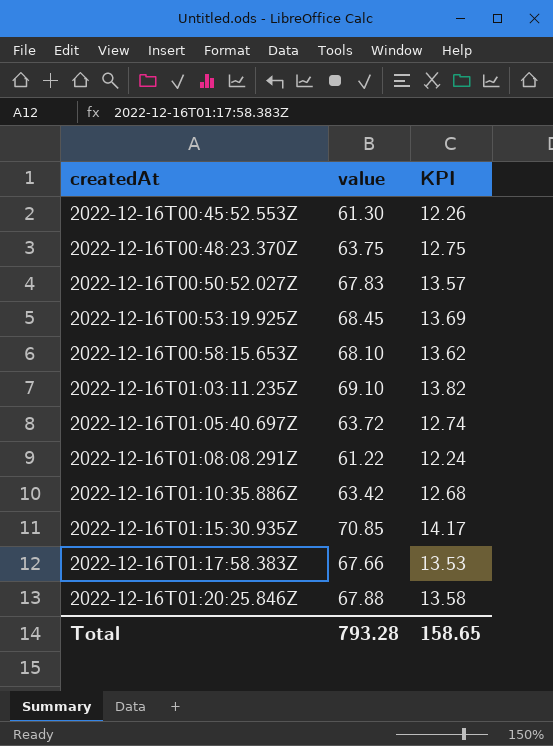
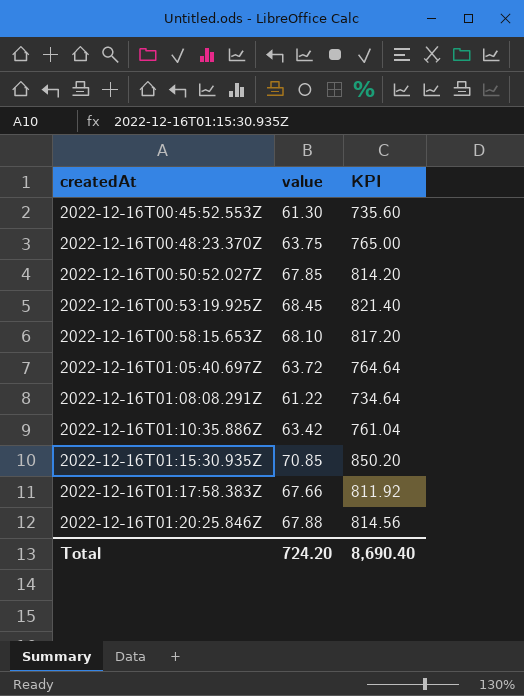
column KPI | formula: [value] * 0.2 -> [value] * 12
row 2022-12-16T01:03:11.235Z: 69.10 | 13.82 -> none
2022-12-16T00:50:52.027Z | value: 67.83 -> 67.85
Total | value: 793.28 -> 724.20
Total | KPI: 158.65 -> 8,690.40

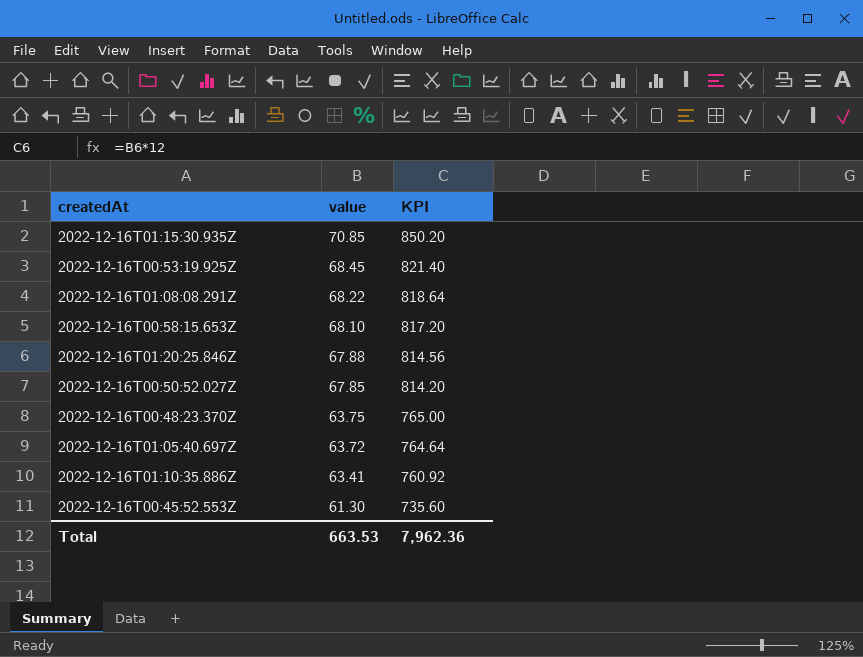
row order: createdAt ascending -> value descending
row 2022-12-16T01:17:58.383Z: 67.66 | 811.92 -> none
2022-12-16T01:08:08.291Z | value: 61.22 -> 68.22
2022-12-16T01:08:08.291Z | KPI: 734.64 -> 818.64
2022-12-16T01:10:35.886Z | value: 63.42 -> 63.41
2022-12-16T01:10:35.886Z | KPI: 761.04 -> 760.92
Total | value: 724.20 -> 663.53
Total | KPI: 8,690.40 -> 7,962.36

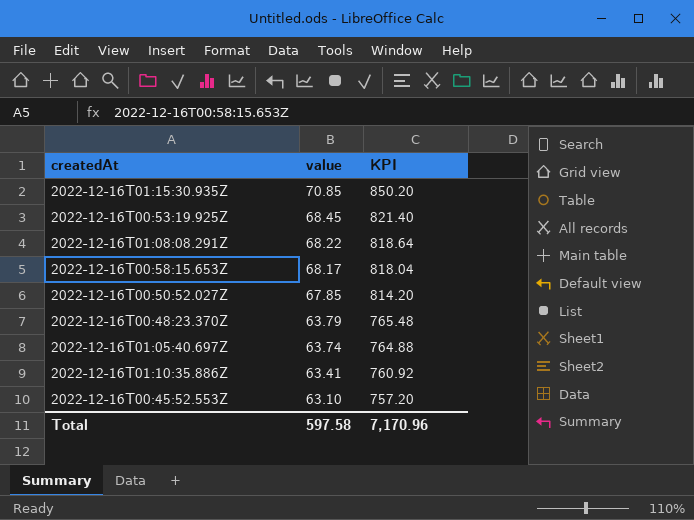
row 2022-12-16T01:20:25.846Z: 67.88 | 814.56 -> none
2022-12-16T00:58:15.653Z | value: 68.10 -> 68.17
2022-12-16T00:58:15.653Z | KPI: 817.20 -> 818.04
2022-12-16T00:48:23.370Z | value: 63.75 -> 63.79
2022-12-16T00:48:23.370Z | KPI: 765.00 -> 765.48
2022-12-16T01:05:40.697Z | value: 63.72 -> 63.74
2022-12-16T01:05:40.697Z | KPI: 764.64 -> 764.88
2022-12-16T00:45:52.553Z | value: 61.30 -> 63.10
2022-12-16T00:45:52.553Z | KPI: 735.60 -> 757.20
Total | value: 663.53 -> 597.58
Total | KPI: 7,962.36 -> 7,170.96

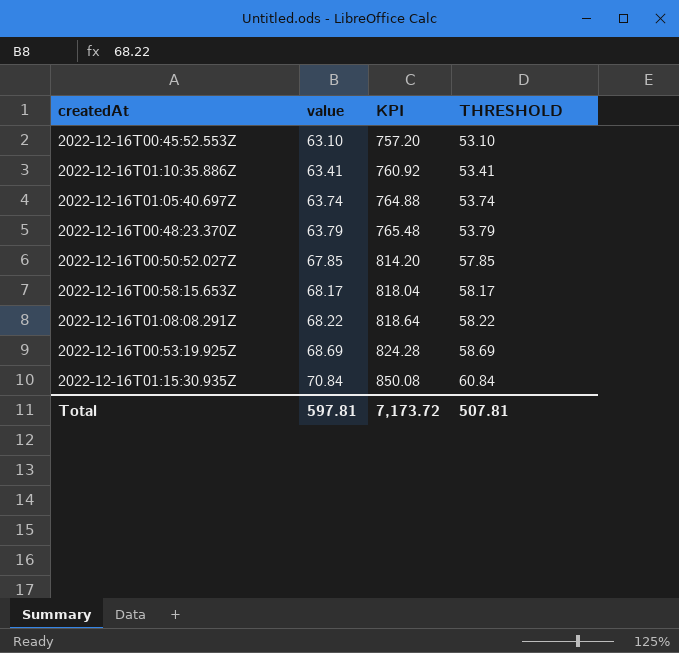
row order: value descending -> value ascending
column THRESHOLD | formula: none -> [value] - 10
2022-12-16T00:53:19.925Z | value: 68.45 -> 68.69
2022-12-16T00:53:19.925Z | KPI: 821.40 -> 824.28
2022-12-16T01:15:30.935Z | value: 70.85 -> 70.84
2022-12-16T01:15:30.935Z | KPI: 850.20 -> 850.08
Total | value: 597.58 -> 597.81
Total | KPI: 7,170.96 -> 7,173.72

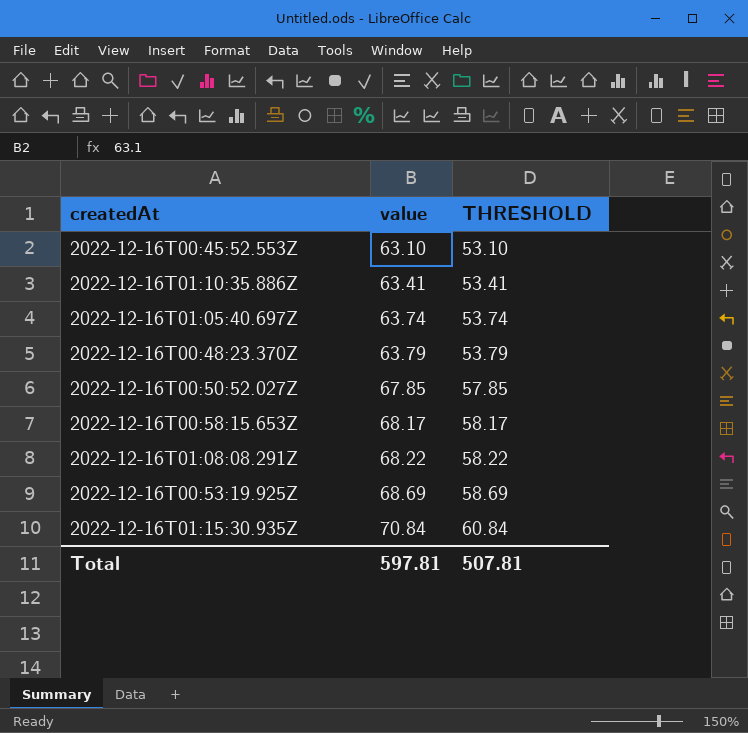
column KPI | formula: [value] * 12 -> none

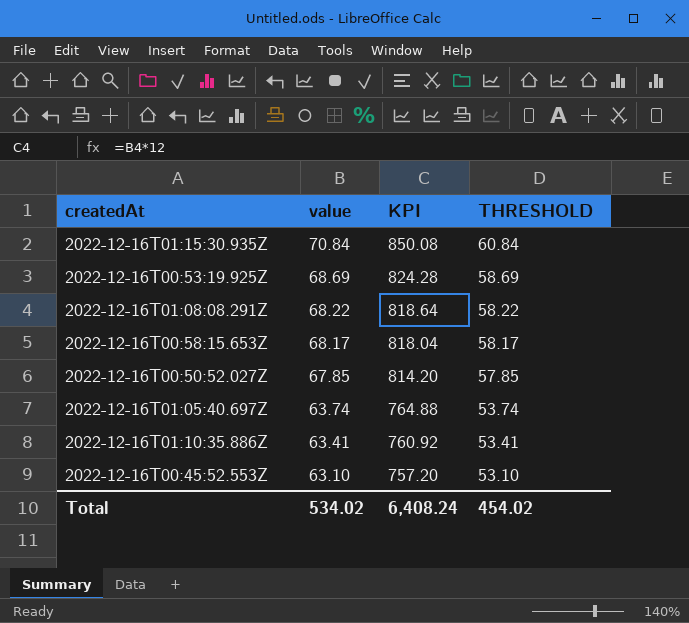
row order: value ascending -> value descending
column KPI | formula: none -> [value] * 12
row 2022-12-16T00:48:23.370Z: 63.79 | 53.79 -> none
Total | value: 597.81 -> 534.02
Total | THRESHOLD: 507.81 -> 454.02

